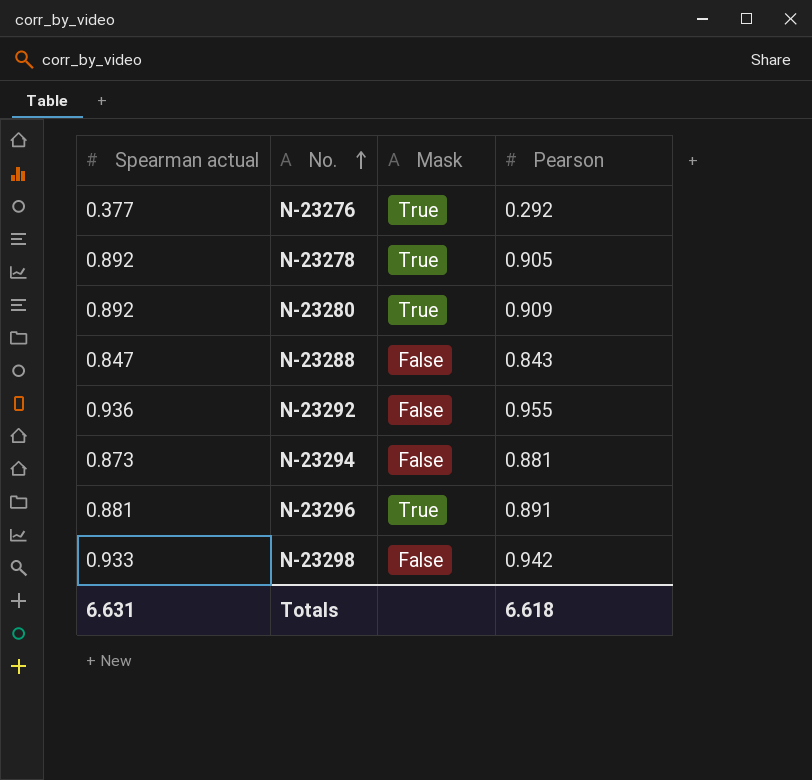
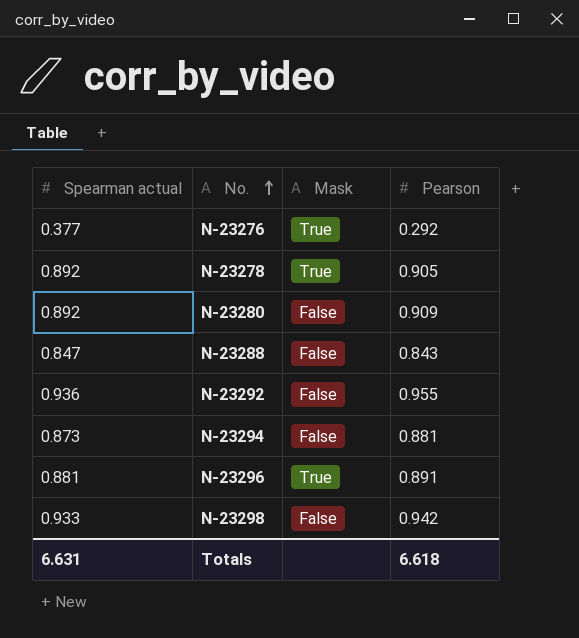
N-23280 | Mask: True -> False

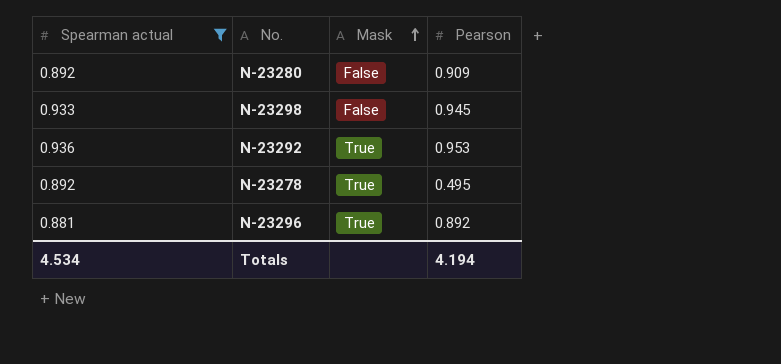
filter: none -> Spearman actual >= 0.881
row order: No. ascending -> Mask ascending
N-23298 | Pearson: 0.942 -> 0.945
N-23292 | Mask: False -> True
N-23292 | Pearson: 0.955 -> 0.953
N-23278 | Pearson: 0.905 -> 0.495
N-23296 | Pearson: 0.891 -> 0.892
Totals | Spearman actual: 6.631 -> 4.534
Totals | Pearson: 6.618 -> 4.194

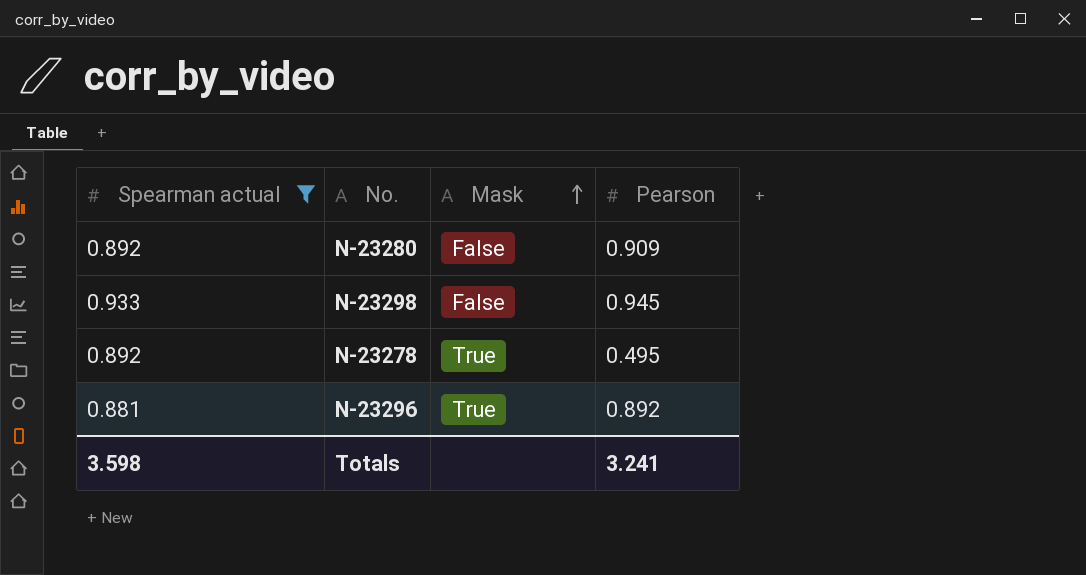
row N-23292: 0.936 | True | 0.953 -> none
Totals | Spearman actual: 4.534 -> 3.598
Totals | Pearson: 4.194 -> 3.241

